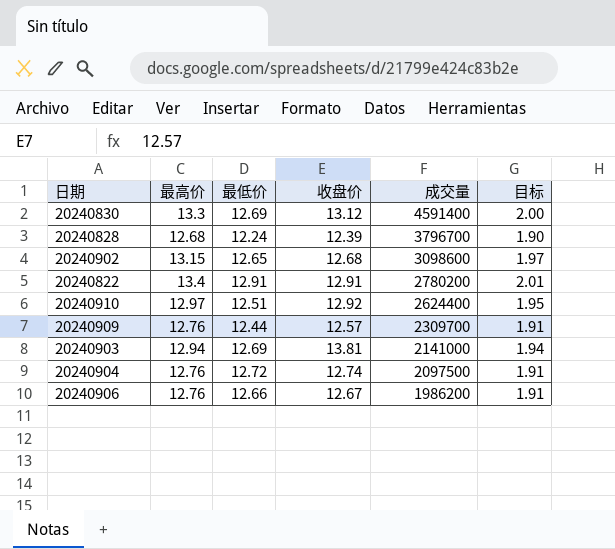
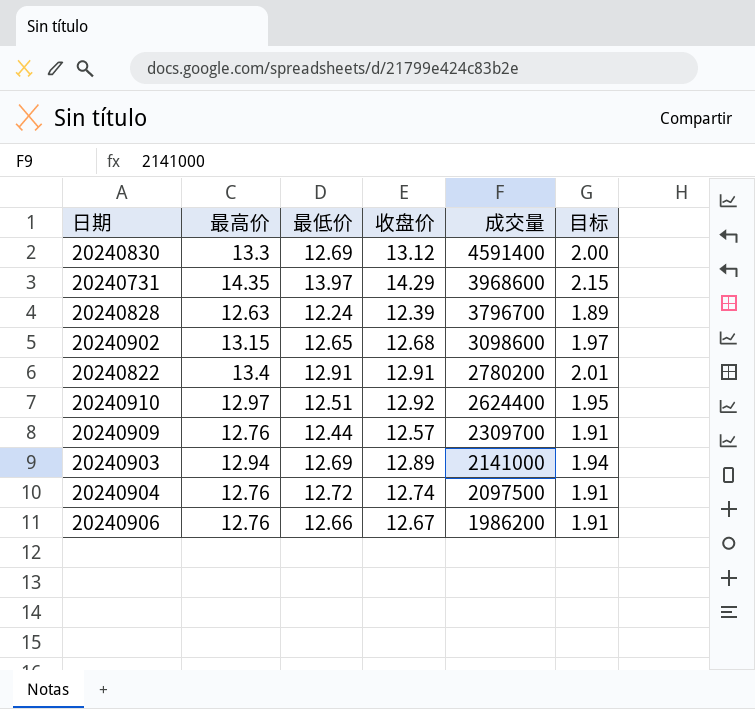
row 20240731: none -> 14.35 | 13.97 | 14.29 | 3968600 | 2.15
20240828 | 最高价: 12.68 -> 12.63
20240828 | 目标: 1.90 -> 1.89
20240903 | 收盘价: 13.81 -> 12.89

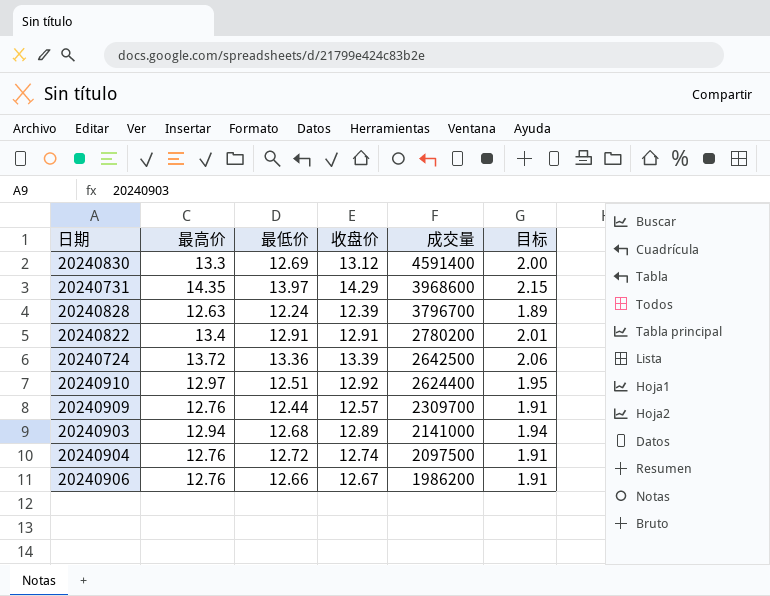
row 20240902: 13.15 | 12.65 | 12.68 | 3098600 | 1.97 -> none
row 20240724: none -> 13.72 | 13.36 | 13.39 | 2642500 | 2.06
20240903 | 最低价: 12.69 -> 12.68

